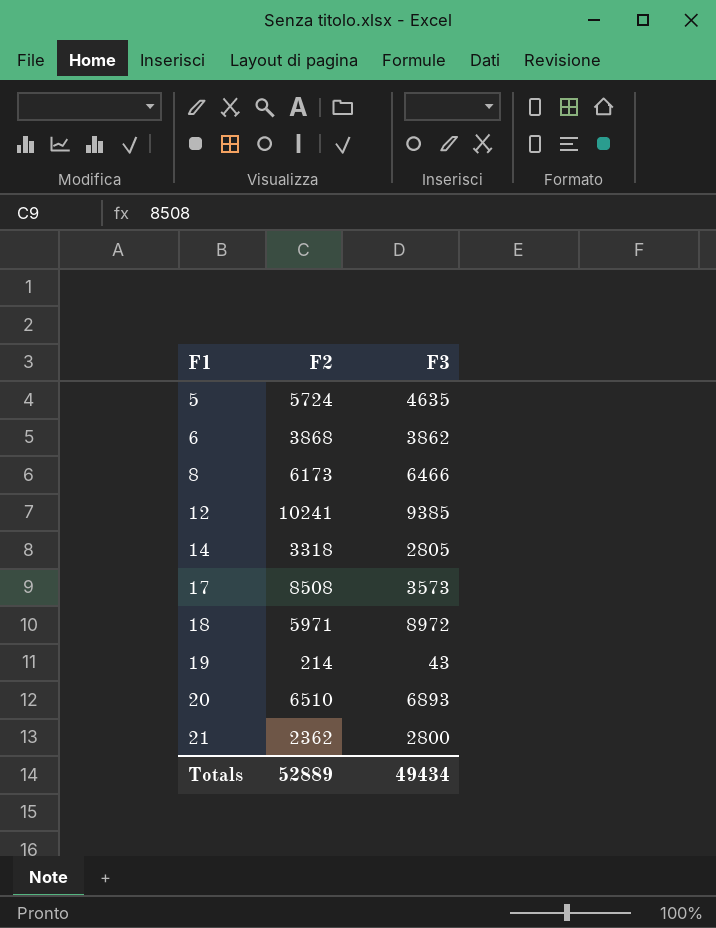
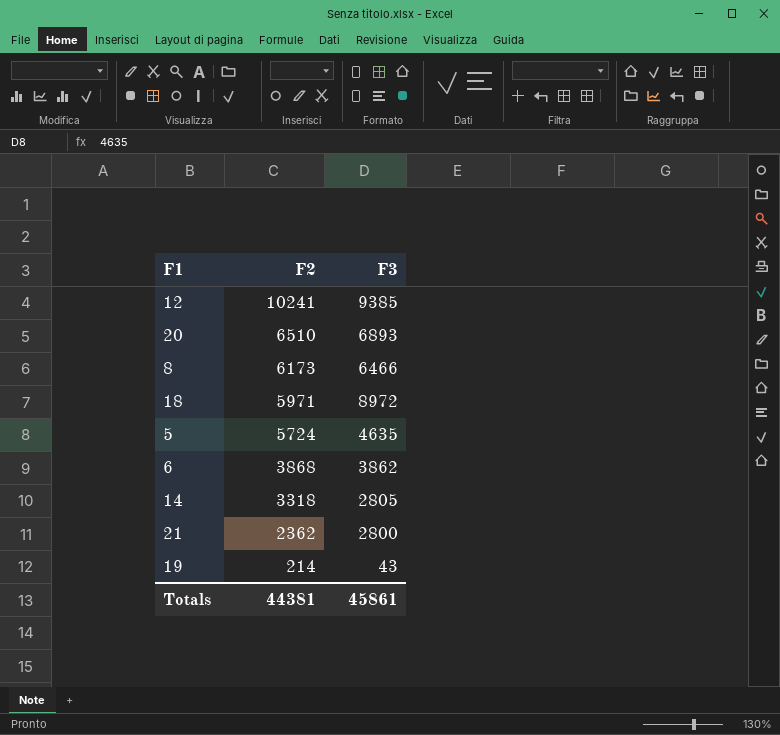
row order: F1 ascending -> F2 descending
row 17: 8508 | 3573 -> none
Totals | F2: 52889 -> 44381
Totals | F3: 49434 -> 45861

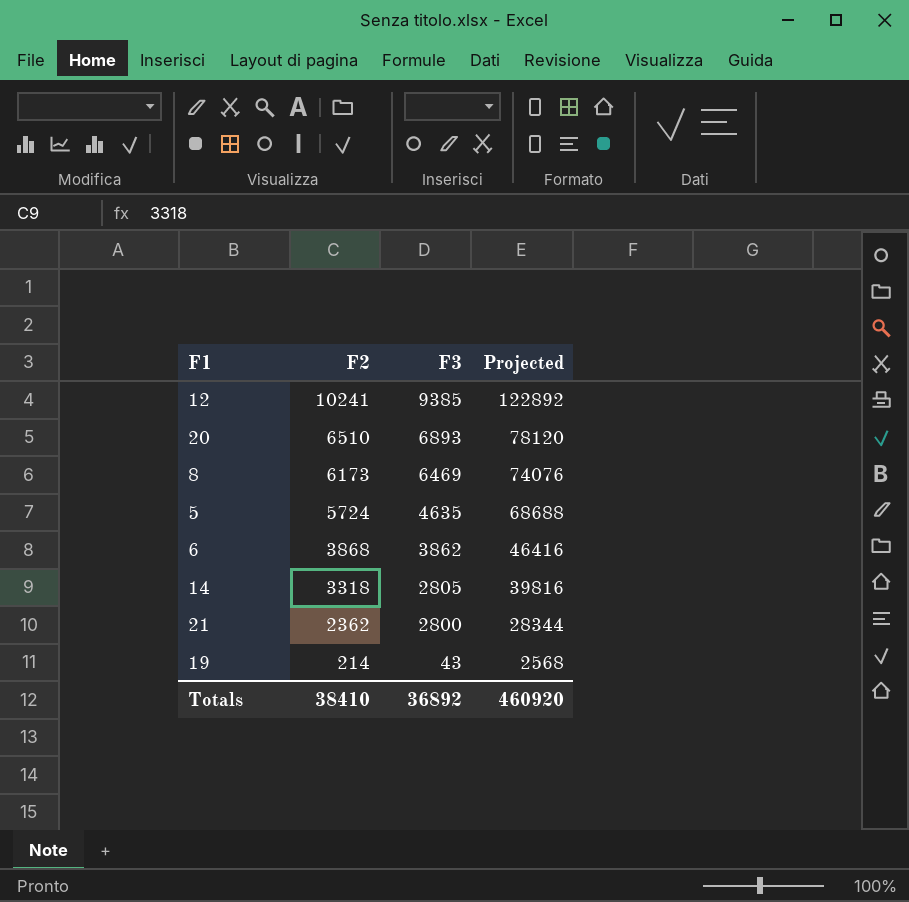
column Projected | formula: none -> [F2] * 12
row 18: 5971 | 8972 -> none
8 | F3: 6466 -> 6469
Totals | F2: 44381 -> 38410
Totals | F3: 45861 -> 36892

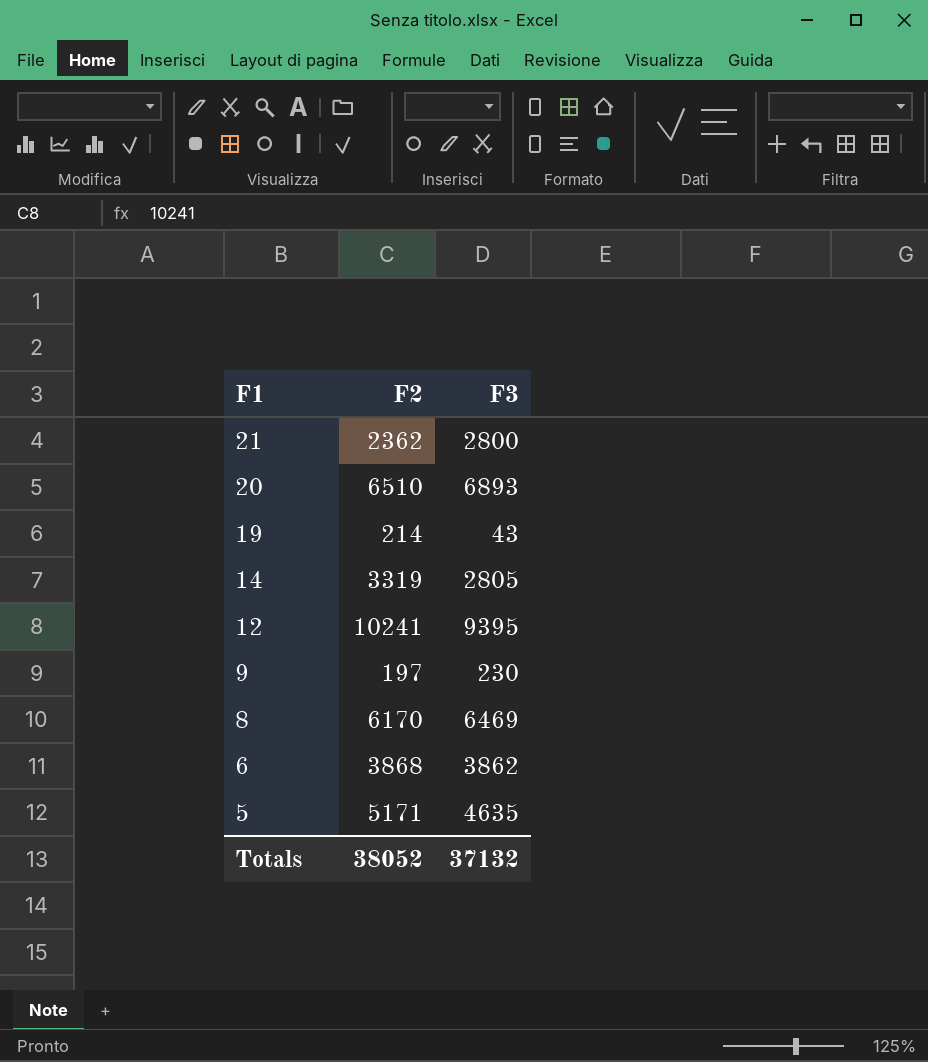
row order: F2 descending -> F1 descending
column Projected | formula: [F2] * 12 -> none
14 | F2: 3318 -> 3319
12 | F3: 9385 -> 9395
row 9: none -> 197 | 230
8 | F2: 6173 -> 6170
5 | F2: 5724 -> 5171
Totals | F2: 38410 -> 38052
Totals | F3: 36892 -> 37132

